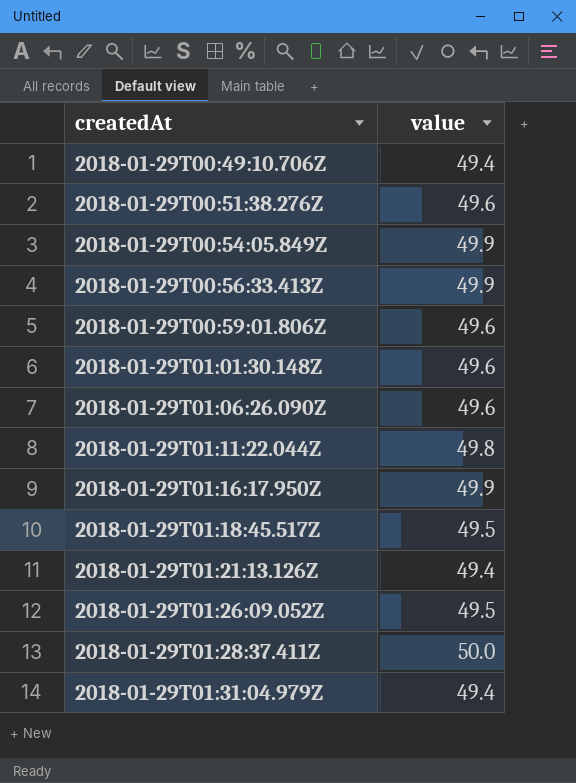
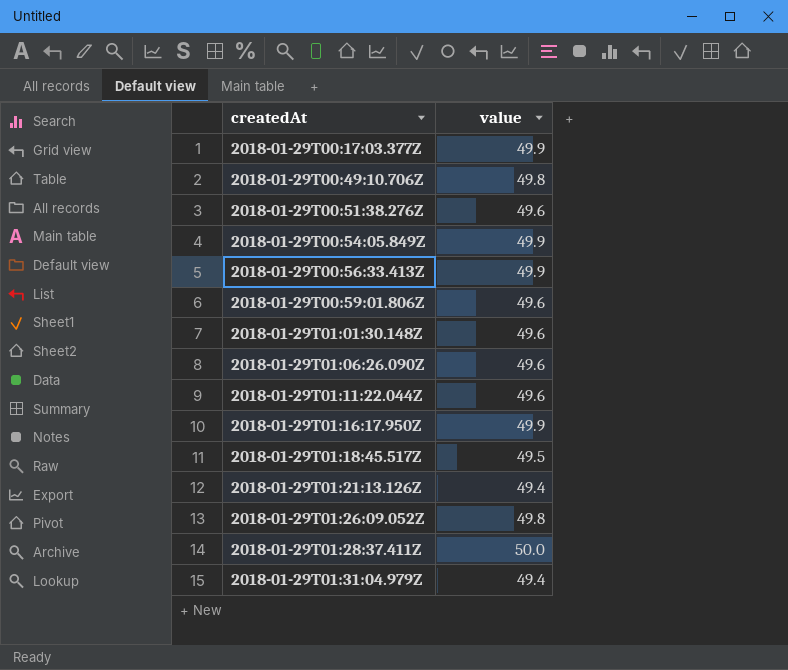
row 2018-01-29T00:17:03.377Z: none -> 49.9
2018-01-29T00:49:10.706Z | value: 49.4 -> 49.8
2018-01-29T01:11:22.044Z | value: 49.8 -> 49.6
2018-01-29T01:26:09.052Z | value: 49.5 -> 49.8

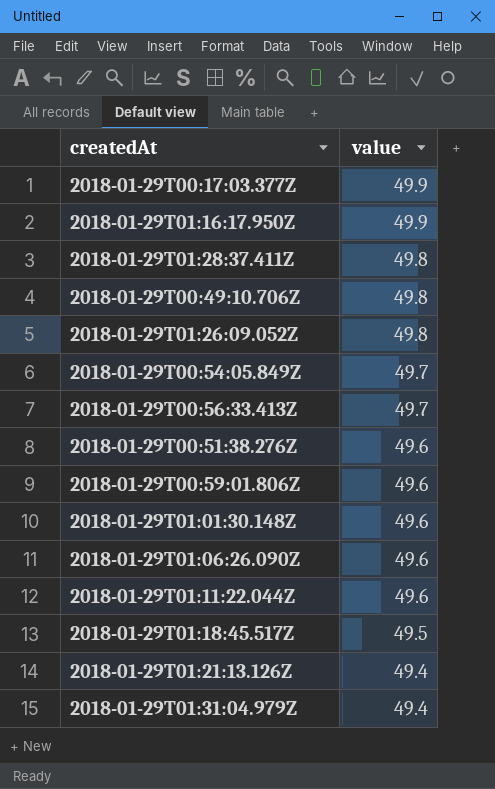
row order: createdAt ascending -> value descending
2018-01-29T01:28:37.411Z | value: 50.0 -> 49.8
2018-01-29T00:54:05.849Z | value: 49.9 -> 49.7
2018-01-29T00:56:33.413Z | value: 49.9 -> 49.7

